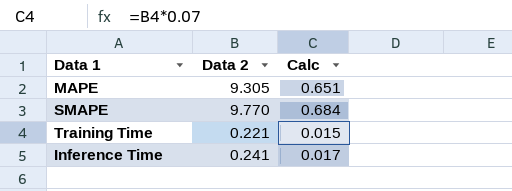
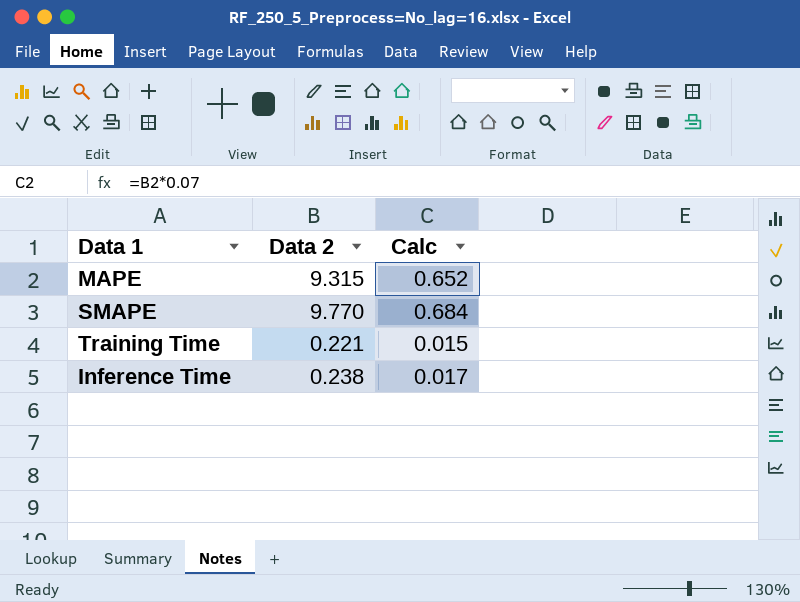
MAPE | Data 2: 9.305 -> 9.315
MAPE | Calc: 0.651 -> 0.652
Inference Time | Data 2: 0.241 -> 0.238

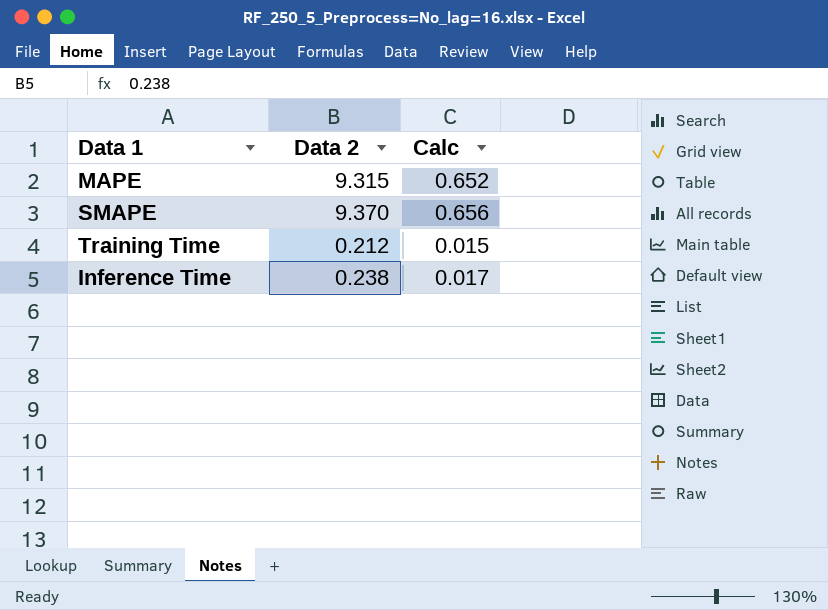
SMAPE | Data 2: 9.770 -> 9.370
SMAPE | Calc: 0.684 -> 0.656
Training Time | Data 2: 0.221 -> 0.212

